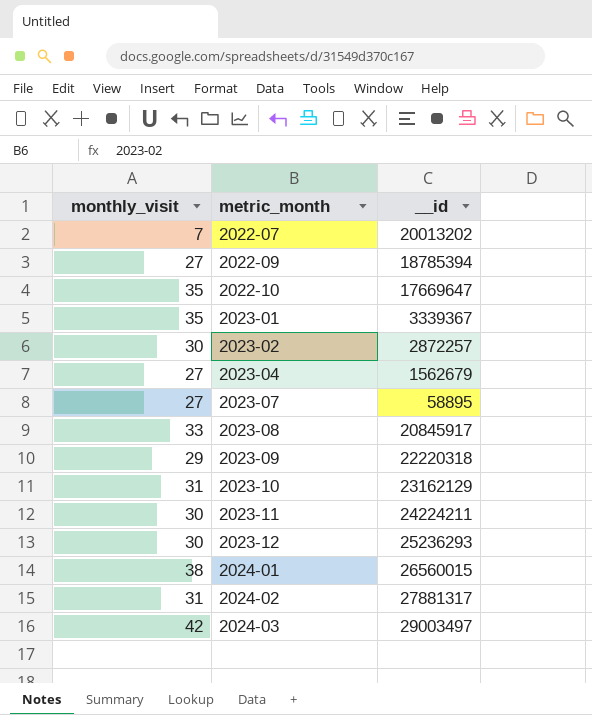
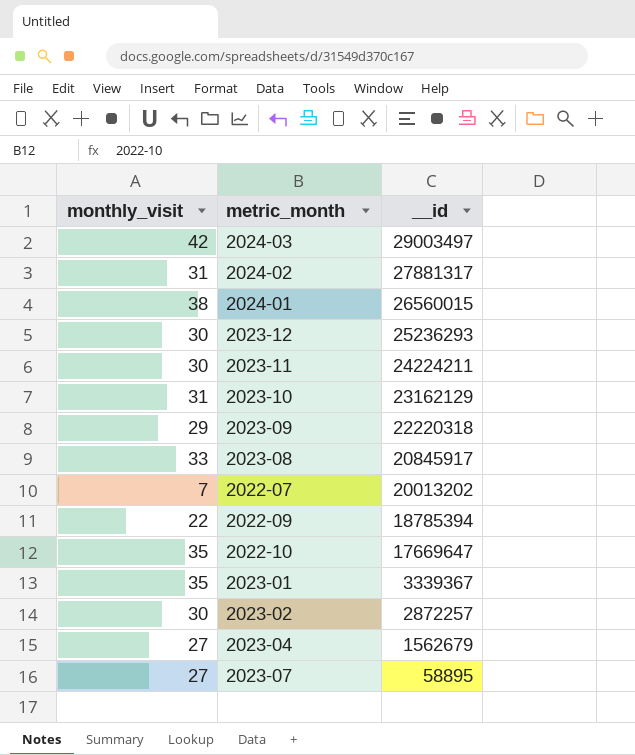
row order: metric_month ascending -> __id descending
2022-09 | monthly_visit: 27 -> 22

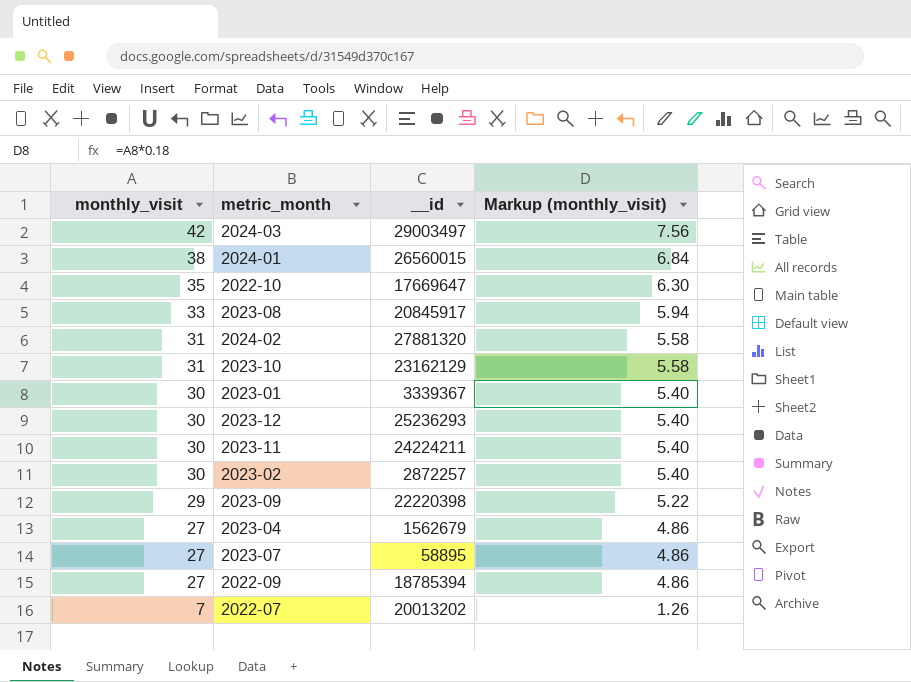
row order: __id descending -> monthly_visit descending
column Markup (monthly_visit) | formula: none -> [monthly_visit] * 0.18
2024-02 | __id: 27881317 -> 27881320
2023-01 | monthly_visit: 35 -> 30
2023-09 | __id: 22220318 -> 22220398
2022-09 | monthly_visit: 22 -> 27

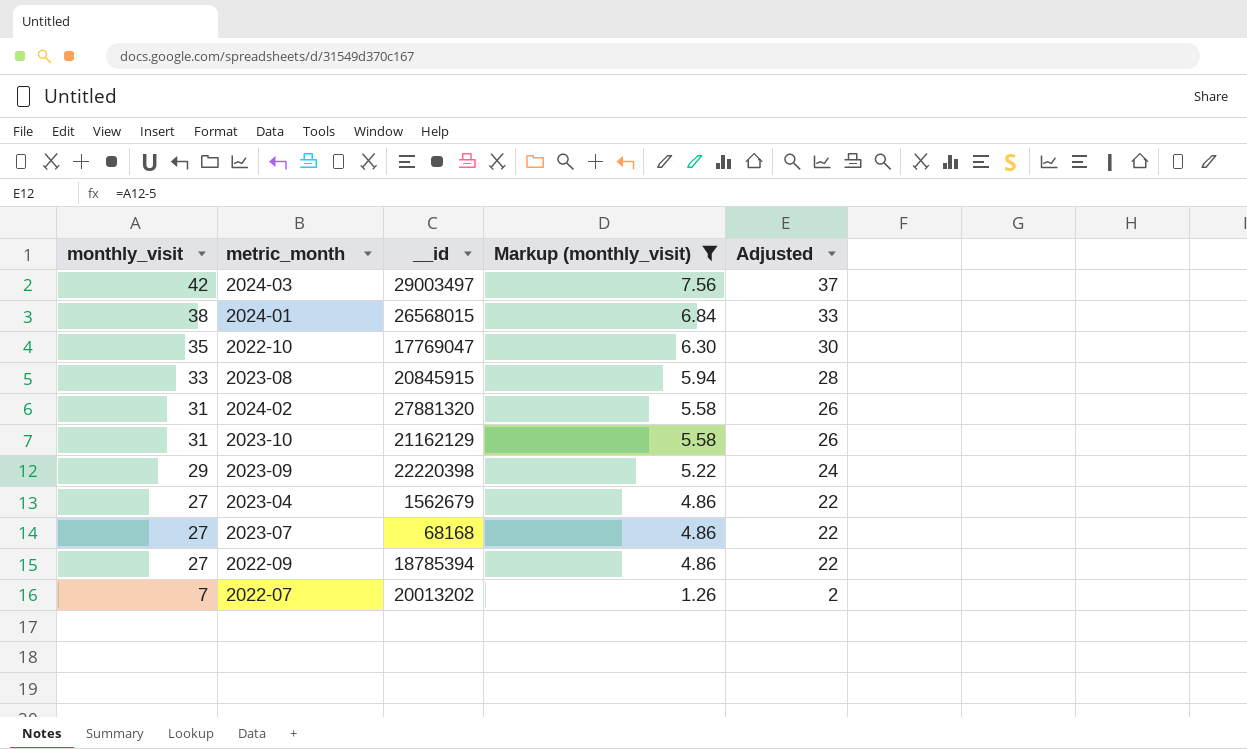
filter: none -> Markup (monthly_visit) != 5.40
column Adjusted | formula: none -> [monthly_visit] - 5
2024-01 | __id: 26560015 -> 26568015
2022-10 | __id: 17669647 -> 17769047
2023-08 | __id: 20845917 -> 20845915
2023-10 | __id: 23162129 -> 21162129
2023-07 | __id: 58895 -> 68168

